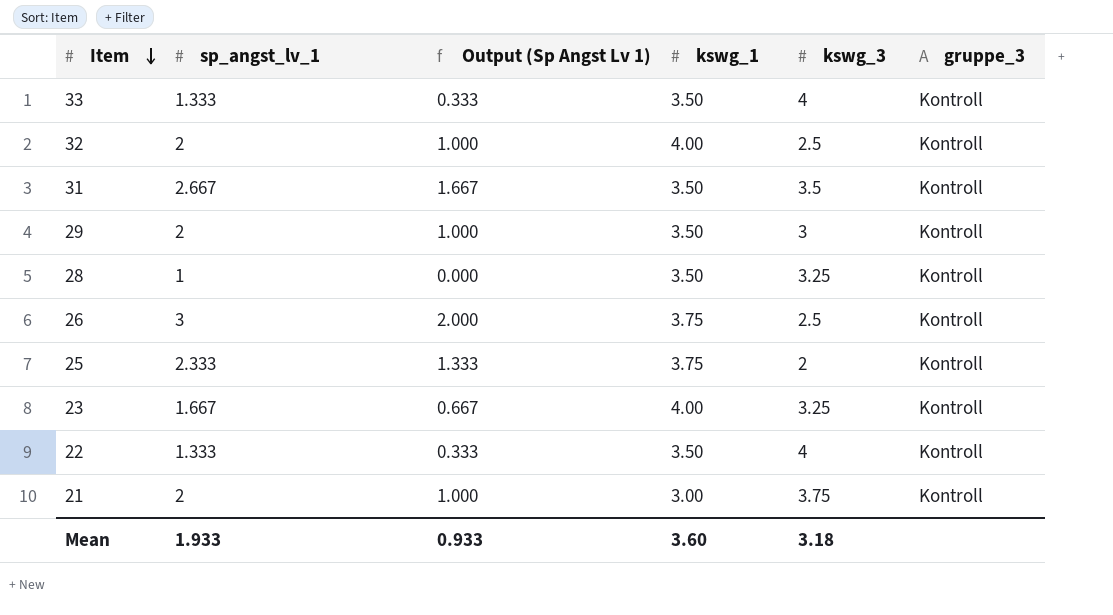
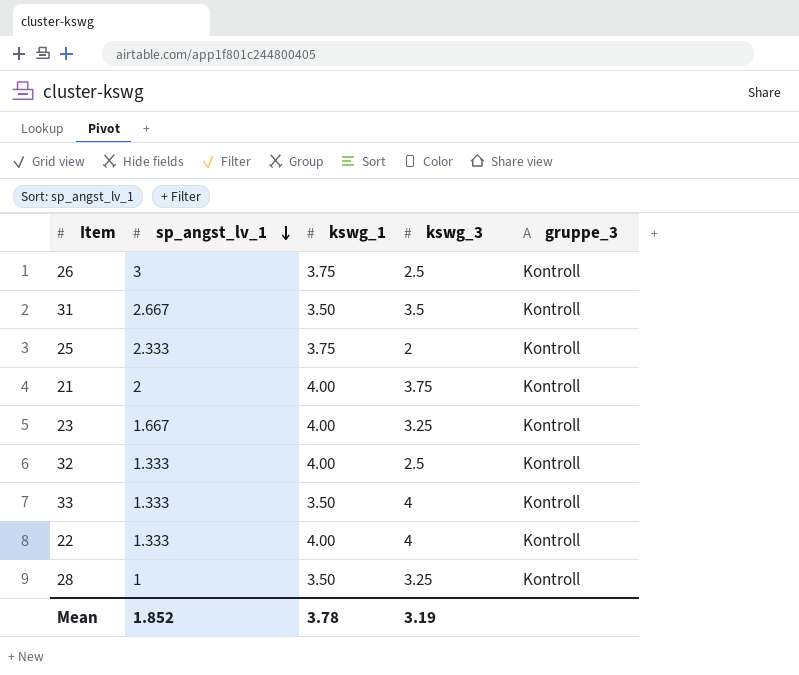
row order: Item descending -> sp_angst_lv_1 descending
column Output (Sp Angst Lv 1) | formula: [sp_angst_lv_1] - 1 -> none
row 29: 2 | 1.000 | 3.50 | 3 | Kontroll -> none
21 | kswg_1: 3.00 -> 4.00
32 | sp_angst_lv_1: 2 -> 1.333
22 | kswg_1: 3.50 -> 4.00
Mean | sp_angst_lv_1: 1.933 -> 1.852
Mean | kswg_1: 3.60 -> 3.78
Mean | kswg_3: 3.18 -> 3.19

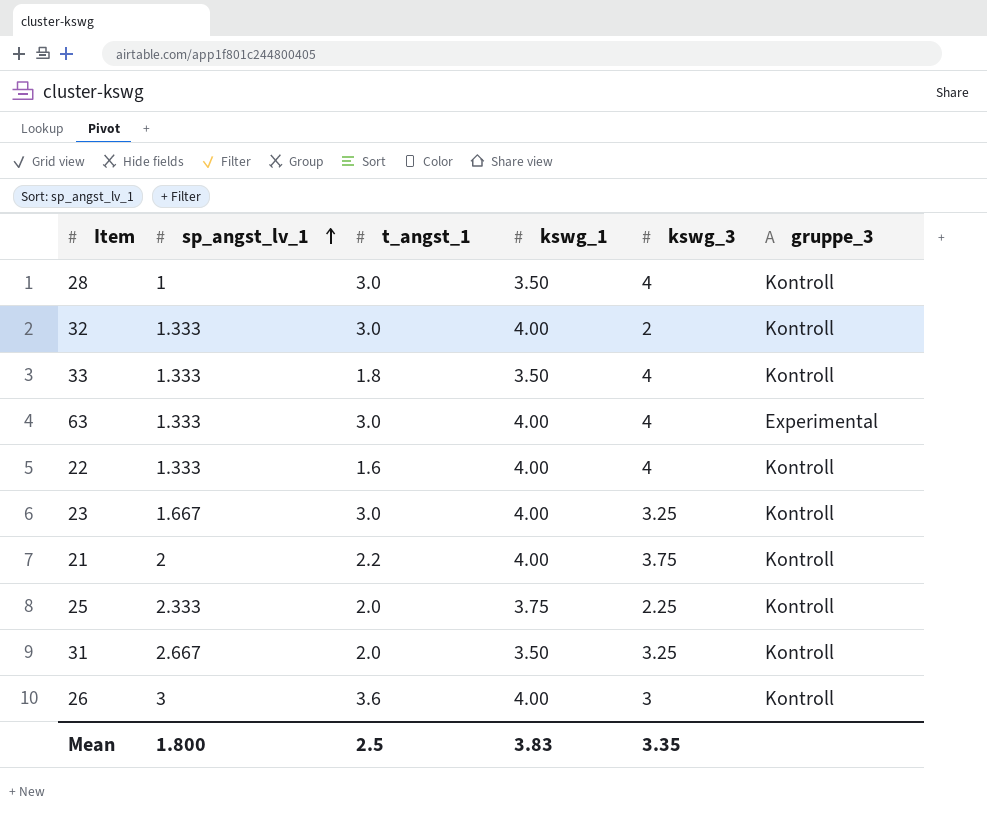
row order: sp_angst_lv_1 descending -> sp_angst_lv_1 ascending
column t_angst_1 | position: none -> 3
28 | kswg_3: 3.25 -> 4
32 | kswg_3: 2.5 -> 2
row 63: none -> 1.333 | 3.0 | 4.00 | 4 | Experimental
25 | kswg_3: 2 -> 2.25
31 | kswg_3: 3.5 -> 3.25
26 | kswg_1: 3.75 -> 4.00
26 | kswg_3: 2.5 -> 3
Mean | sp_angst_lv_1: 1.852 -> 1.800
Mean | kswg_1: 3.78 -> 3.83
Mean | kswg_3: 3.19 -> 3.35

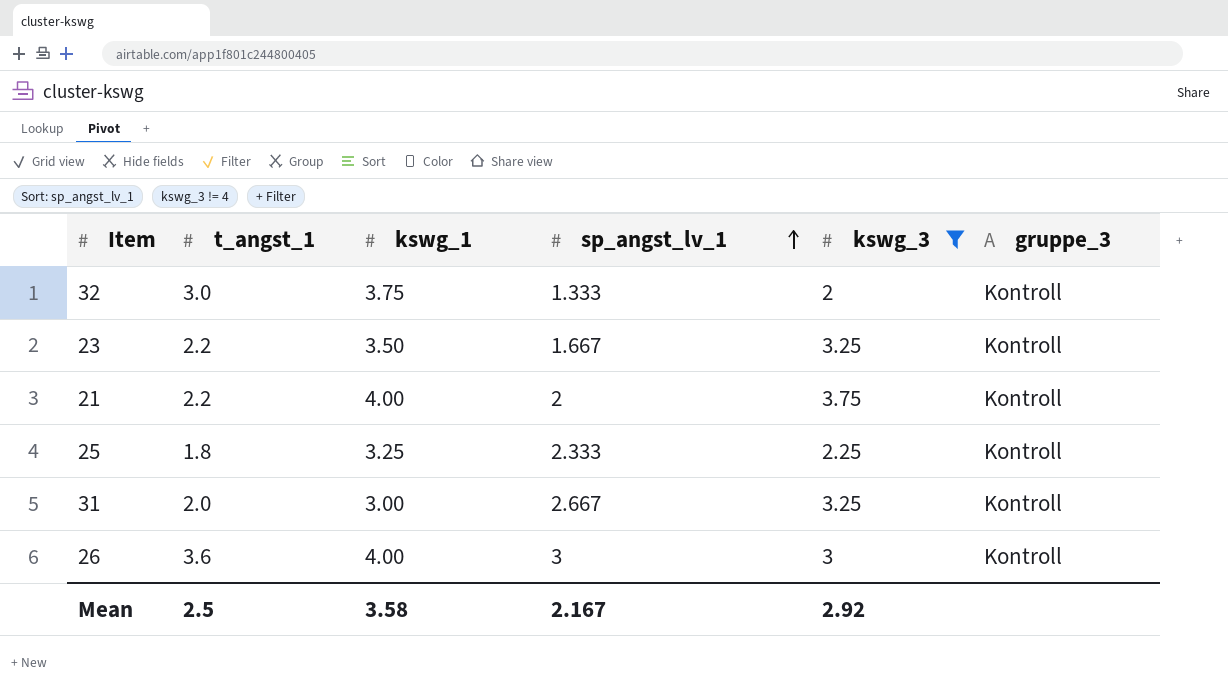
filter: none -> kswg_3 != 4
column sp_angst_lv_1 | position: 2 -> 4
32 | kswg_1: 4.00 -> 3.75
23 | t_angst_1: 3.0 -> 2.2
23 | kswg_1: 4.00 -> 3.50
25 | t_angst_1: 2.0 -> 1.8
25 | kswg_1: 3.75 -> 3.25
31 | kswg_1: 3.50 -> 3.00
Mean | kswg_1: 3.83 -> 3.58
Mean | sp_angst_lv_1: 1.800 -> 2.167
Mean | kswg_3: 3.35 -> 2.92

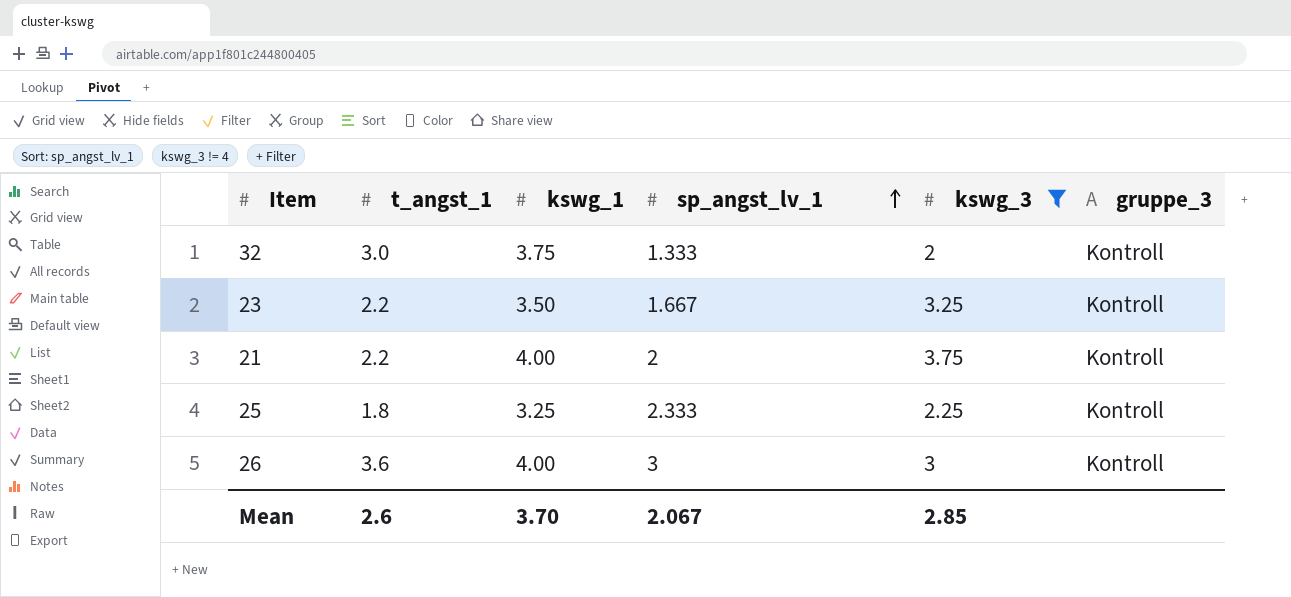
row 31: 2.0 | 3.00 | 2.667 | 3.25 | Kontroll -> none
Mean | t_angst_1: 2.5 -> 2.6
Mean | kswg_1: 3.58 -> 3.70
Mean | sp_angst_lv_1: 2.167 -> 2.067
Mean | kswg_3: 2.92 -> 2.85

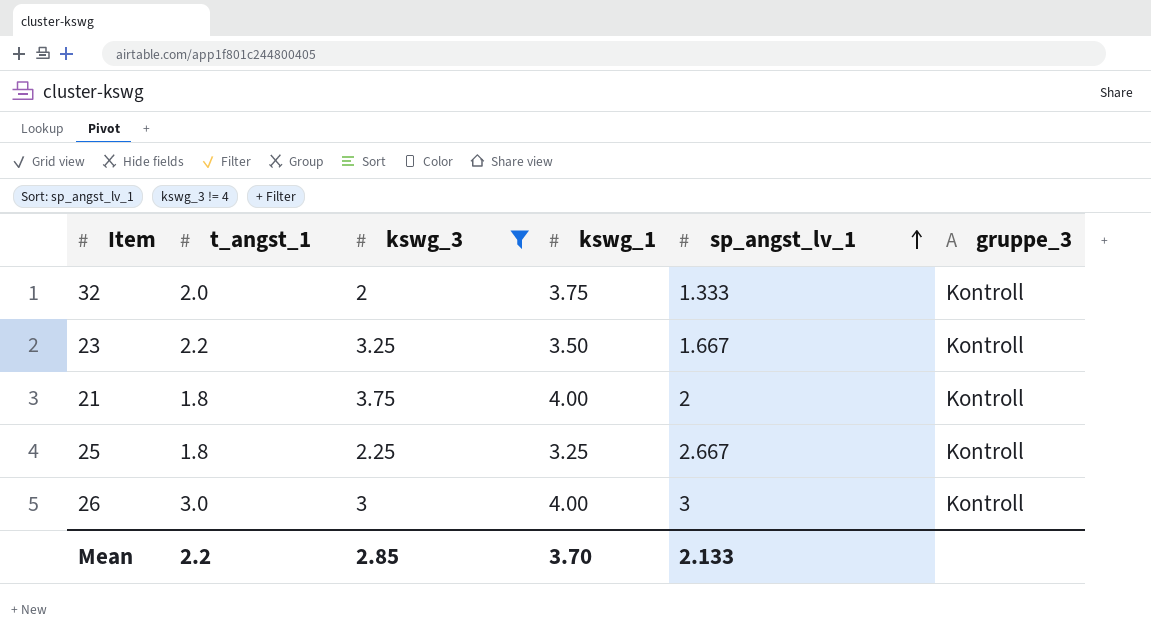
column kswg_3 | position: 5 -> 3
32 | t_angst_1: 3.0 -> 2.0
21 | t_angst_1: 2.2 -> 1.8
25 | sp_angst_lv_1: 2.333 -> 2.667
26 | t_angst_1: 3.6 -> 3.0
Mean | t_angst_1: 2.6 -> 2.2
Mean | sp_angst_lv_1: 2.067 -> 2.133

